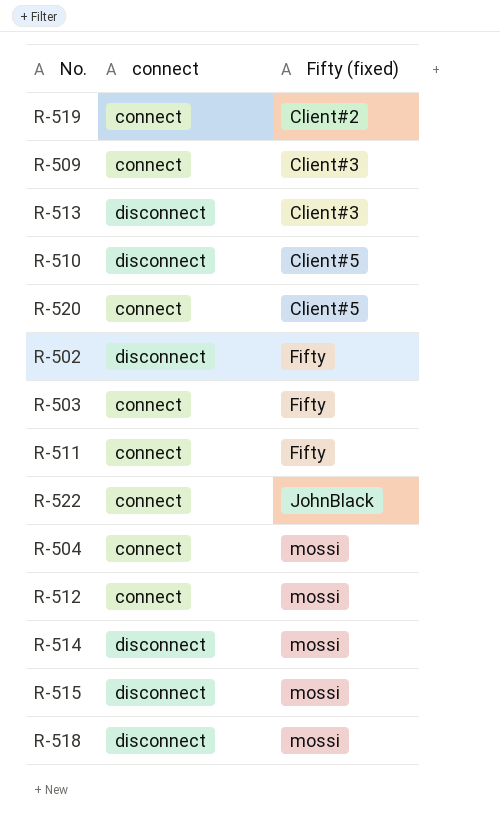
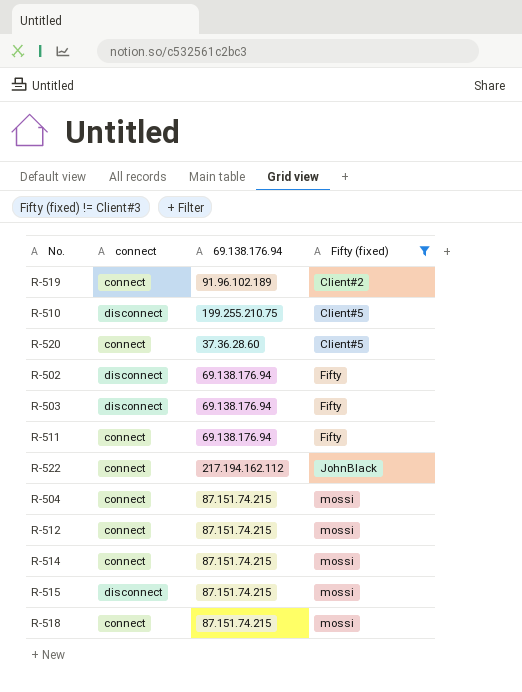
filter: none -> Fifty (fixed) != Client#3
column 69.138.176.94 | position: none -> 3
R-503 | connect: connect -> disconnect
R-514 | connect: disconnect -> connect
R-518 | connect: disconnect -> connect

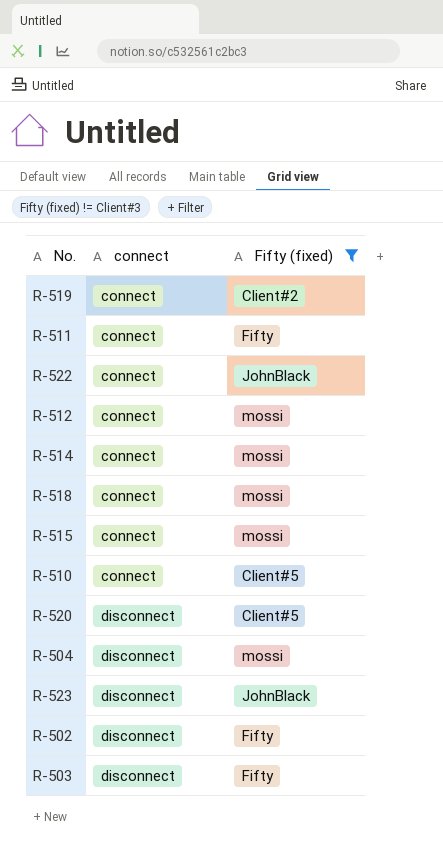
row order: Fifty (fixed) ascending -> connect ascending
column 69.138.176.94 | position: 3 -> none
R-515 | connect: disconnect -> connect
R-510 | connect: disconnect -> connect
R-520 | connect: connect -> disconnect
R-504 | connect: connect -> disconnect
row R-523: none -> disconnect | JohnBlack

